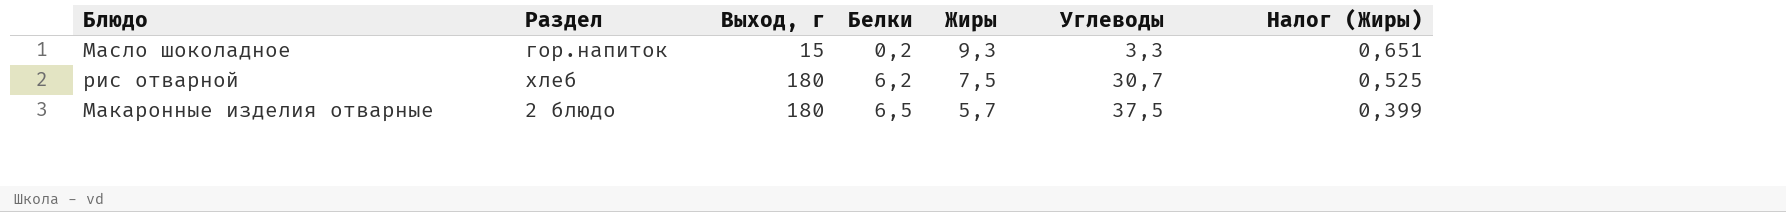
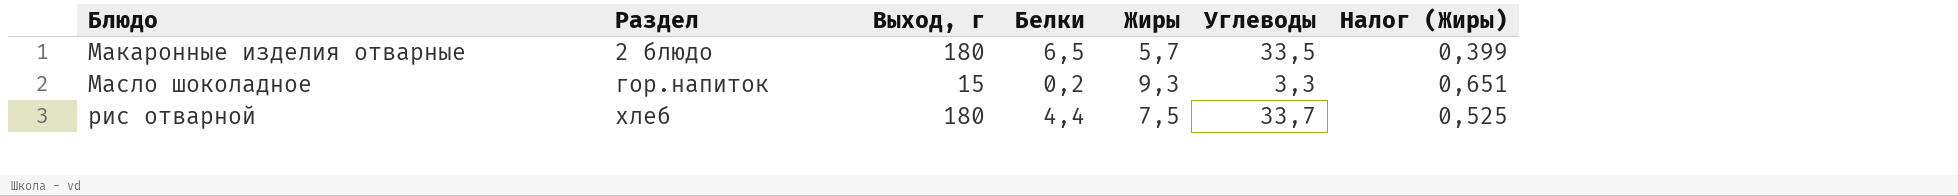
row order: Выход, г ascending -> Блюдо ascending
Макаронные изделия отварные | Углеводы: 37,5 -> 33,5
рис отварной | Белки: 6,2 -> 4,4
рис отварной | Углеводы: 30,7 -> 33,7

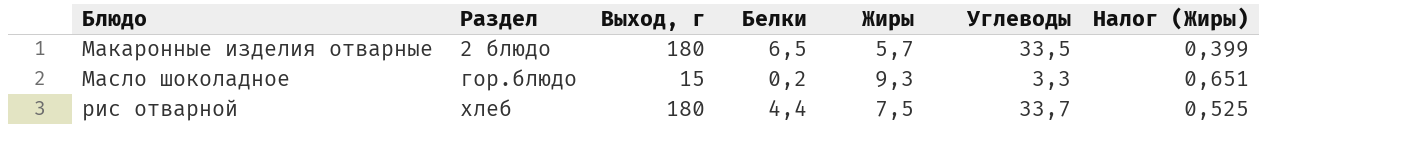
Масло шоколадное | Раздел: гор.напиток -> гор.блюдо

